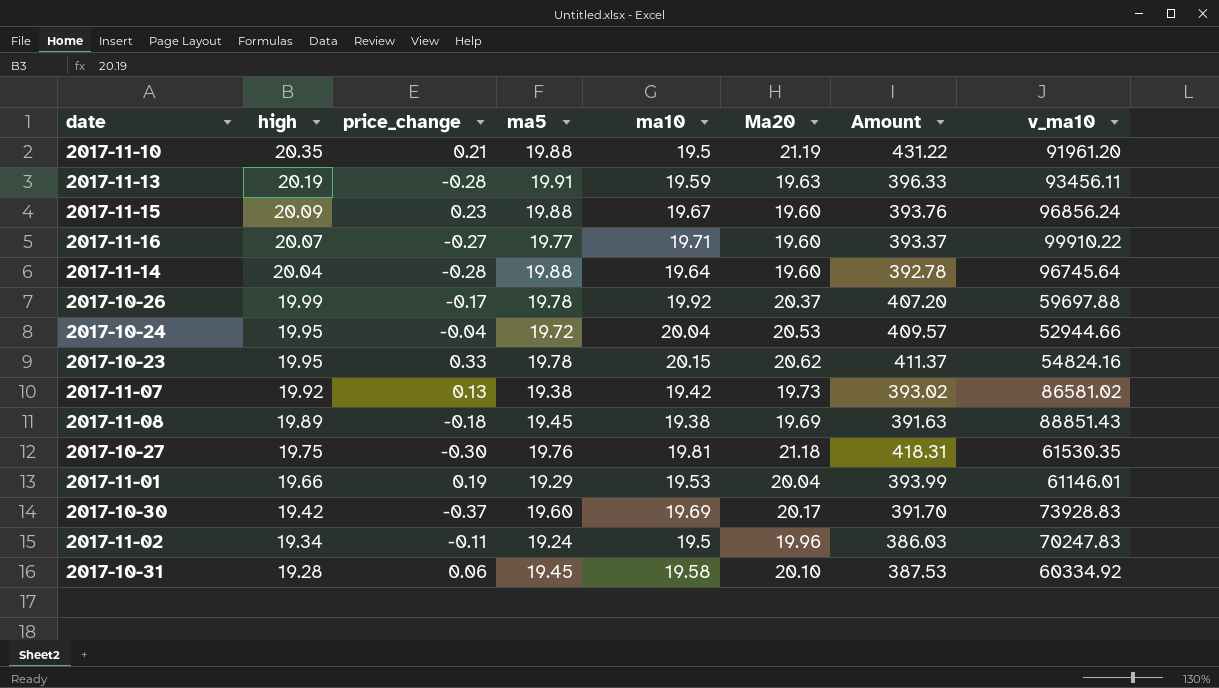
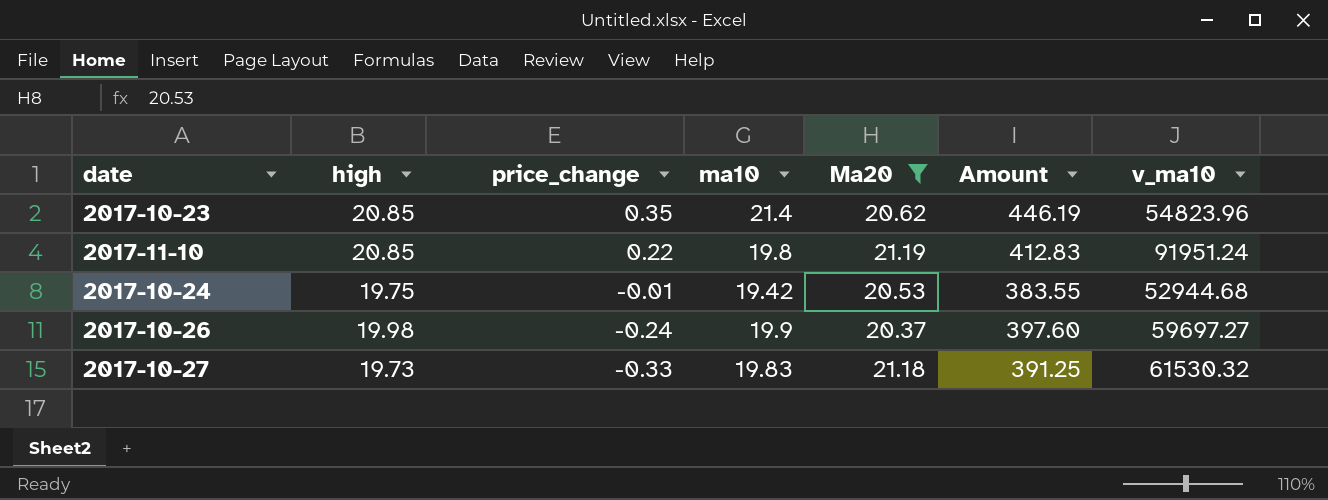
filter: none -> Ma20 >= 20.37
row order: high descending -> price_change descending
column ma5 | position: 4 -> none
column Amount | formula: [high] * [Ma20] -> [high] * [ma10]
2017-10-23 | high: 19.95 -> 20.85
2017-10-23 | price_change: 0.33 -> 0.35
2017-10-23 | ma10: 20.15 -> 21.4
2017-10-23 | v_ma10: 54824.16 -> 54823.96
2017-11-10 | high: 20.35 -> 20.85
2017-11-10 | price_change: 0.21 -> 0.22
2017-11-10 | ma10: 19.5 -> 19.8
2017-11-10 | v_ma10: 91961.20 -> 91951.24
2017-10-24 | high: 19.95 -> 19.75
2017-10-24 | price_change: -0.04 -> -0.01
2017-10-24 | ma10: 20.04 -> 19.42
2017-10-24 | v_ma10: 52944.66 -> 52944.68
2017-10-26 | high: 19.99 -> 19.98
2017-10-26 | price_change: -0.17 -> -0.24
2017-10-26 | ma10: 19.92 -> 19.9
2017-10-26 | v_ma10: 59697.88 -> 59697.27
2017-10-27 | high: 19.75 -> 19.73
2017-10-27 | price_change: -0.30 -> -0.33
2017-10-27 | ma10: 19.81 -> 19.83
2017-10-27 | v_ma10: 61530.35 -> 61530.32

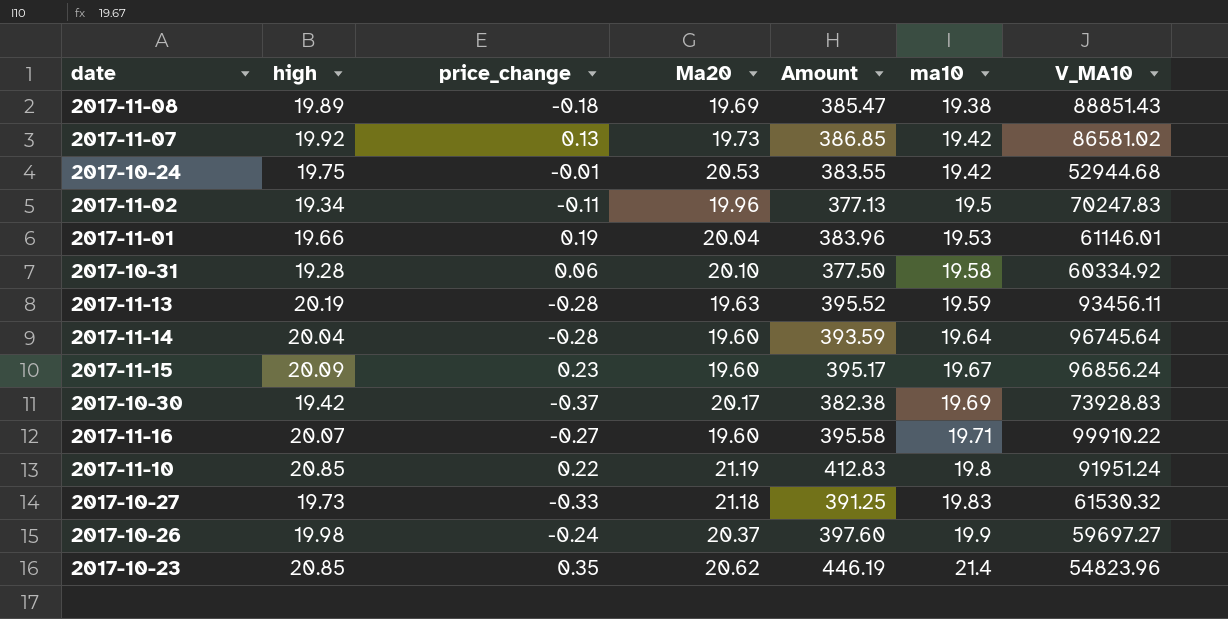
filter: Ma20 >= 20.37 -> none
row order: price_change descending -> ma10 ascending
column ma10 | position: 4 -> 6
column name: v_ma10 -> V_MA10

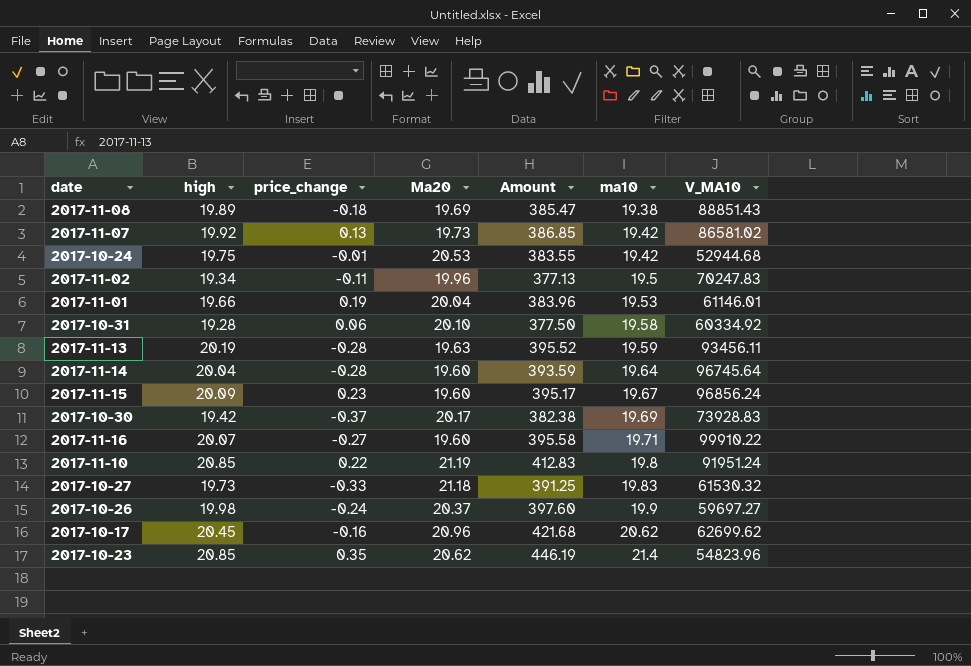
row 2017-10-17: none -> 20.45 | -0.16 | 20.96 | 421.68 | 20.62 | 62699.62

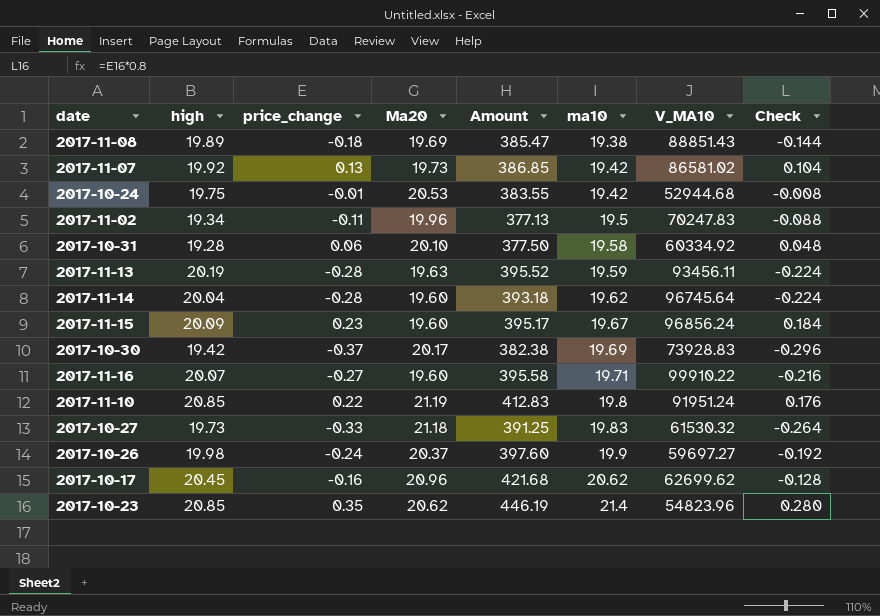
column Check | formula: none -> [price_change] * 0.8
row 2017-11-01: 19.66 | 0.19 | 20.04 | 383.96 | 19.53 | 61146.01 -> none
2017-11-14 | Amount: 393.59 -> 393.18
2017-11-14 | ma10: 19.64 -> 19.62

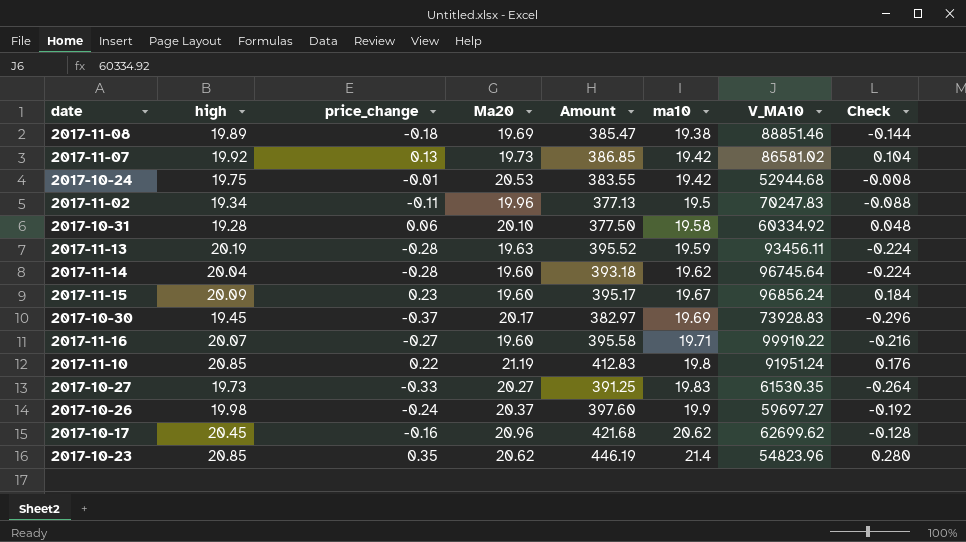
2017-11-08 | V_MA10: 88851.43 -> 88851.46
2017-10-30 | high: 19.42 -> 19.45
2017-10-30 | Amount: 382.38 -> 382.97
2017-10-27 | Ma20: 21.18 -> 20.27
2017-10-27 | V_MA10: 61530.32 -> 61530.35

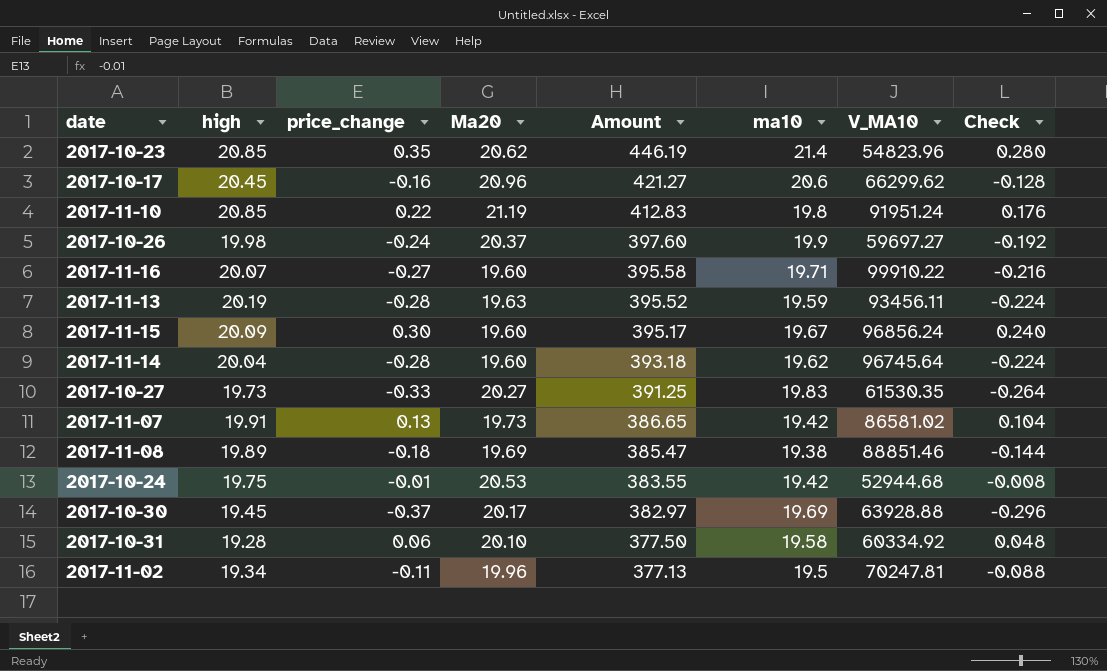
row order: ma10 ascending -> Amount descending
2017-10-17 | Amount: 421.68 -> 421.27
2017-10-17 | ma10: 20.62 -> 20.6
2017-10-17 | V_MA10: 62699.62 -> 66299.62
2017-11-15 | price_change: 0.23 -> 0.30
2017-11-15 | Check: 0.184 -> 0.240
2017-11-07 | high: 19.92 -> 19.91
2017-11-07 | Amount: 386.85 -> 386.65
2017-10-30 | V_MA10: 73928.83 -> 63928.88
2017-11-02 | V_MA10: 70247.83 -> 70247.81

